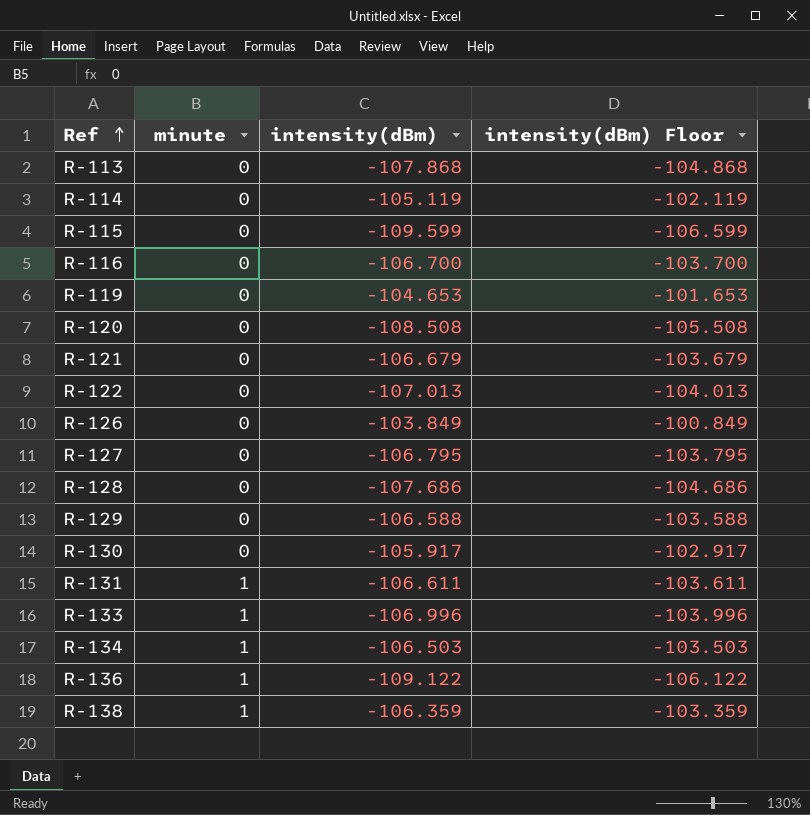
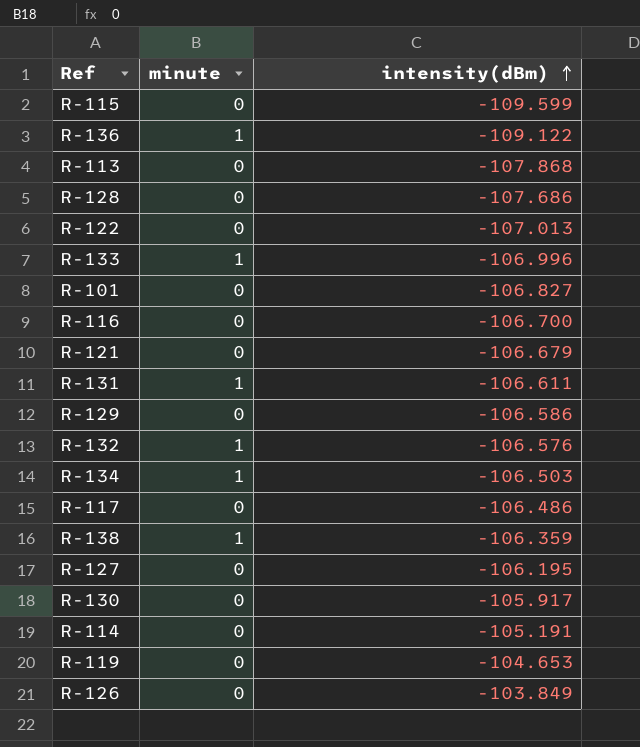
row order: Ref ascending -> intensity(dBm) ascending
column intensity(dBm) Floor | formula: [intensity(dBm)] + 3 -> none
row R-120: 0 | -108.508 | -105.508 -> none
row R-101: none -> 0 | -106.827
R-129 | intensity(dBm): -106.588 -> -106.586
row R-132: none -> 1 | -106.576
row R-117: none -> 0 | -106.486
R-127 | intensity(dBm): -106.795 -> -106.195
R-114 | intensity(dBm): -105.119 -> -105.191

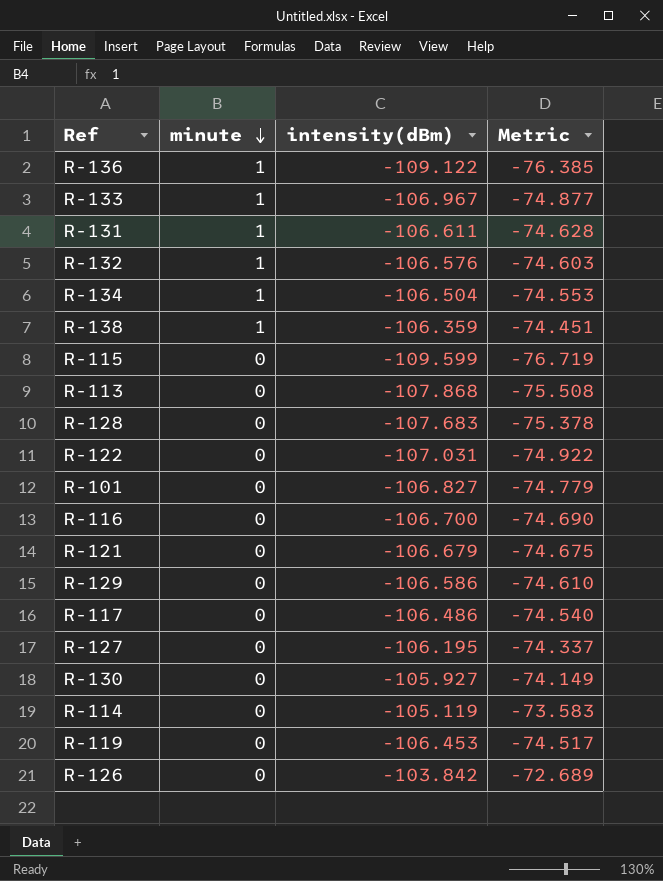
row order: intensity(dBm) ascending -> minute descending
column Metric | formula: none -> [intensity(dBm)] * 0.7
R-133 | intensity(dBm): -106.996 -> -106.967
R-134 | intensity(dBm): -106.503 -> -106.504
R-128 | intensity(dBm): -107.686 -> -107.683
R-122 | intensity(dBm): -107.013 -> -107.031
R-130 | intensity(dBm): -105.917 -> -105.927
R-114 | intensity(dBm): -105.191 -> -105.119
R-119 | intensity(dBm): -104.653 -> -106.453
R-126 | intensity(dBm): -103.849 -> -103.842

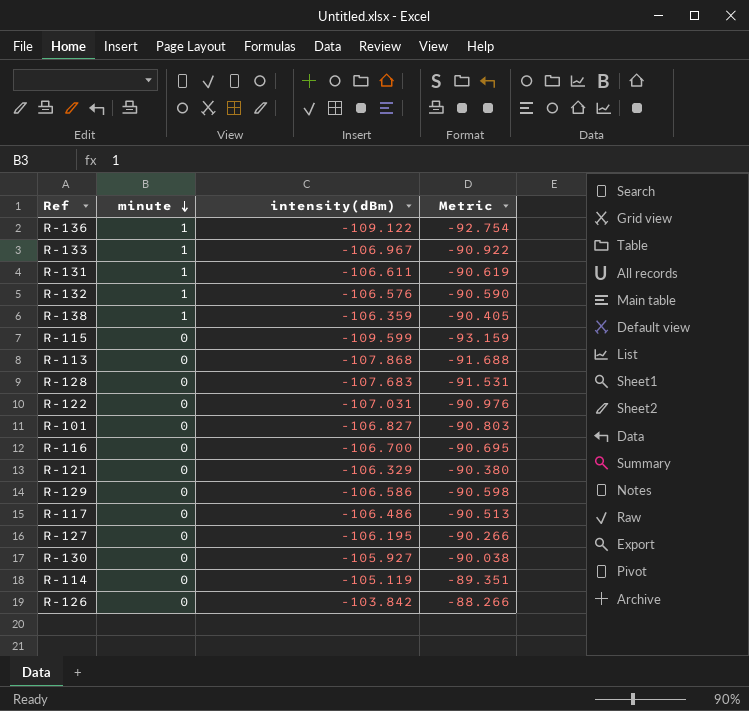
column Metric | formula: [intensity(dBm)] * 0.7 -> [intensity(dBm)] * 0.85
row R-134: 1 | -106.504 | -74.553 -> none
row R-119: 0 | -106.453 | -74.517 -> none
R-121 | intensity(dBm): -106.679 -> -106.329

